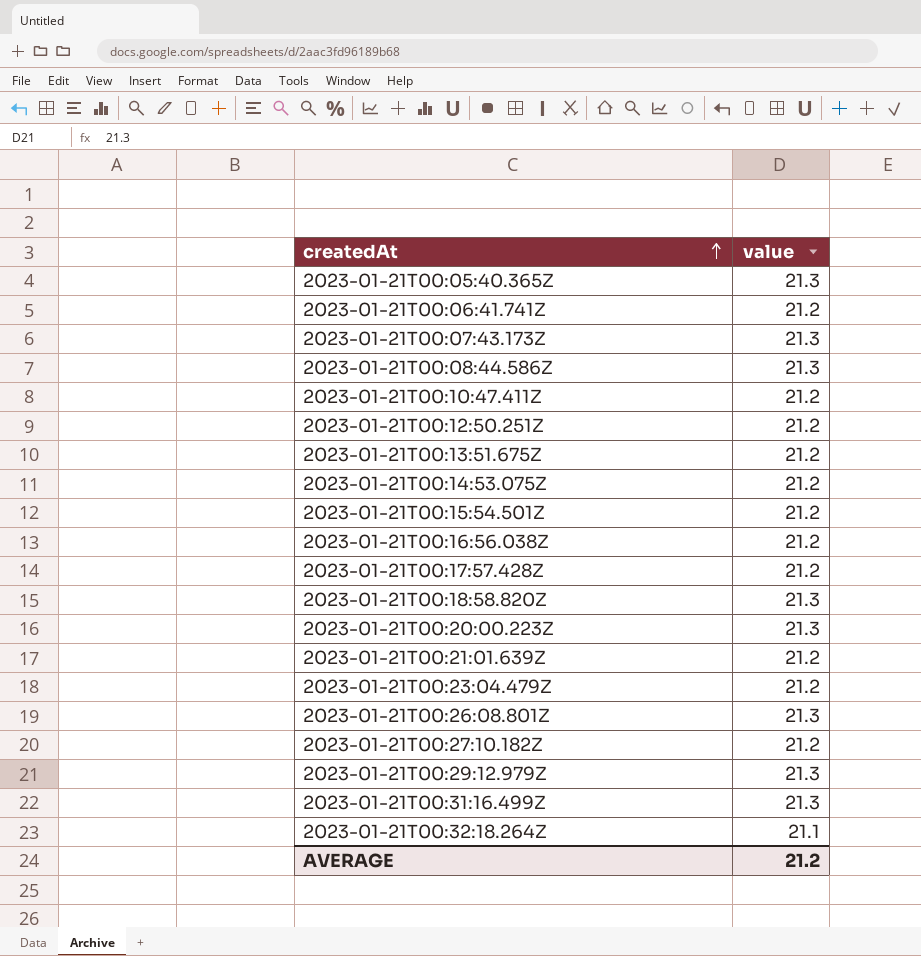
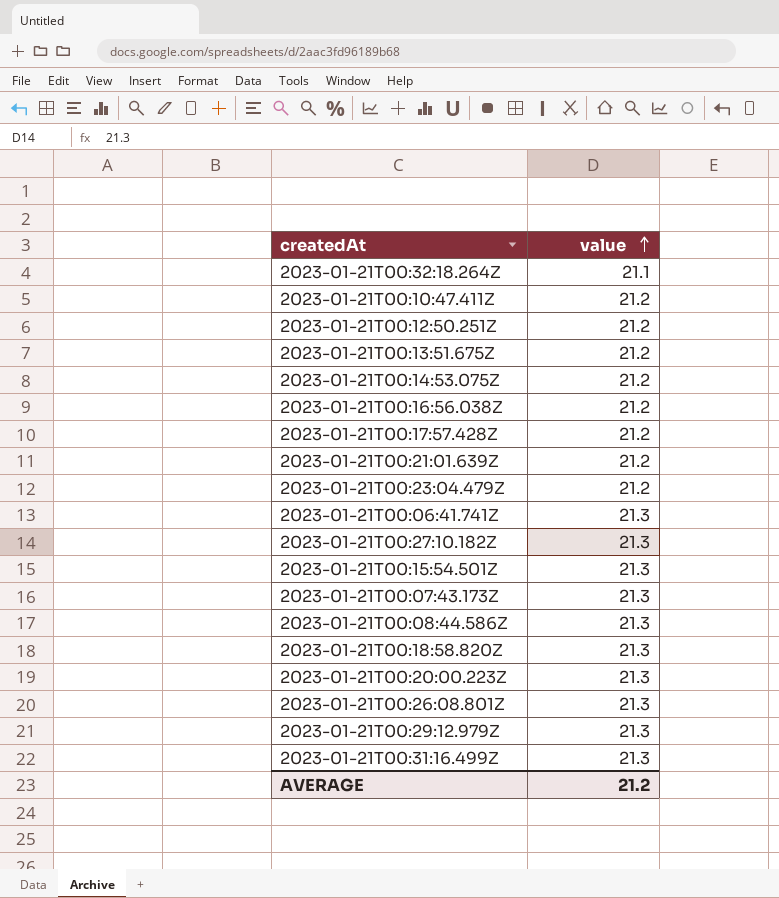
row order: createdAt ascending -> value ascending
row 2023-01-21T00:05:40.365Z: 21.3 -> none
2023-01-21T00:06:41.741Z | value: 21.2 -> 21.3
2023-01-21T00:27:10.182Z | value: 21.2 -> 21.3
2023-01-21T00:15:54.501Z | value: 21.2 -> 21.3

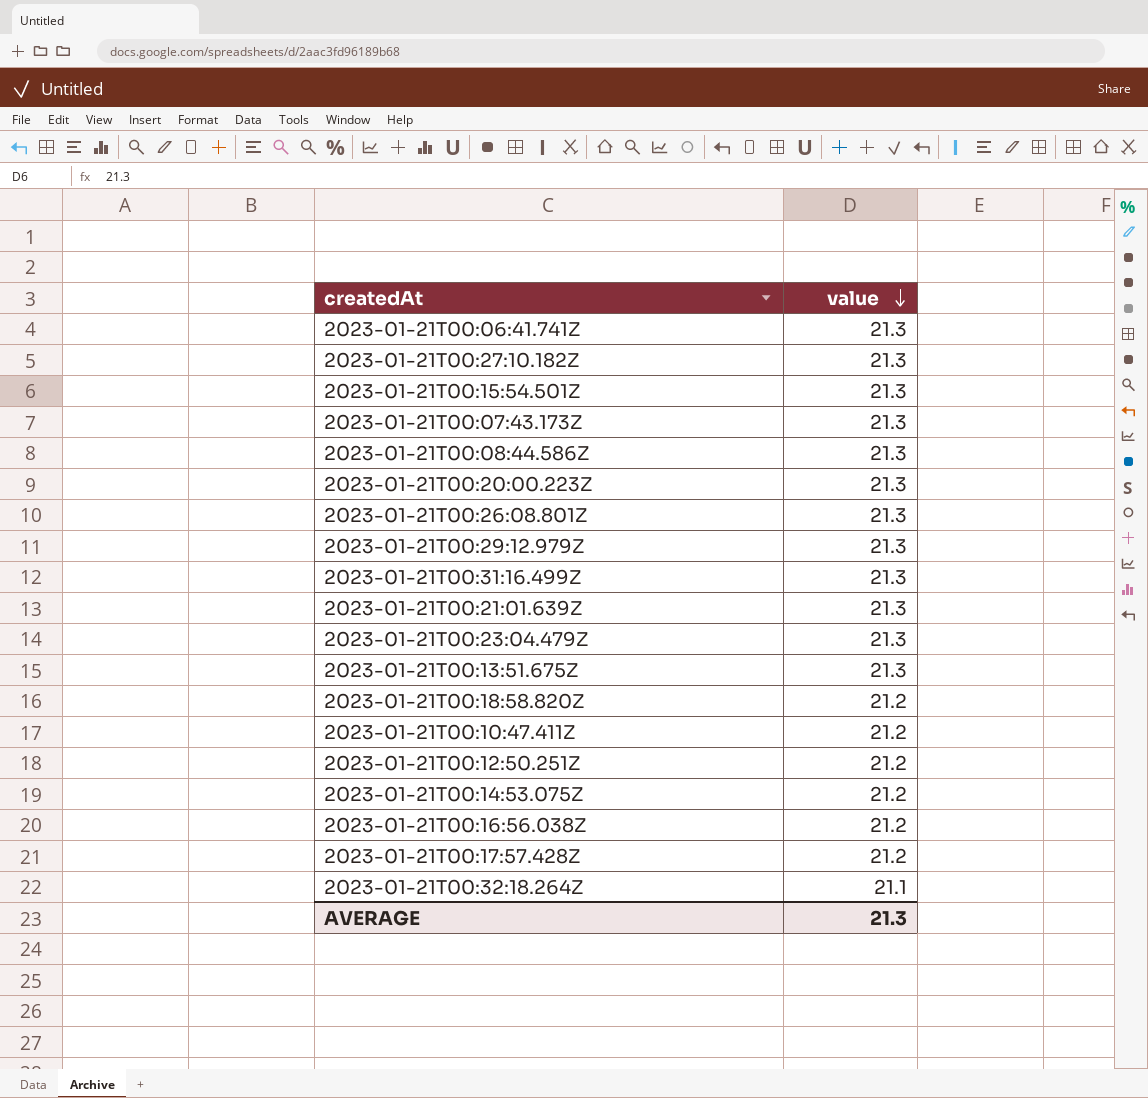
row order: value ascending -> value descending
2023-01-21T00:21:01.639Z | value: 21.2 -> 21.3
2023-01-21T00:23:04.479Z | value: 21.2 -> 21.3
2023-01-21T00:13:51.675Z | value: 21.2 -> 21.3
2023-01-21T00:18:58.820Z | value: 21.3 -> 21.2
AVERAGE | value: 21.2 -> 21.3

